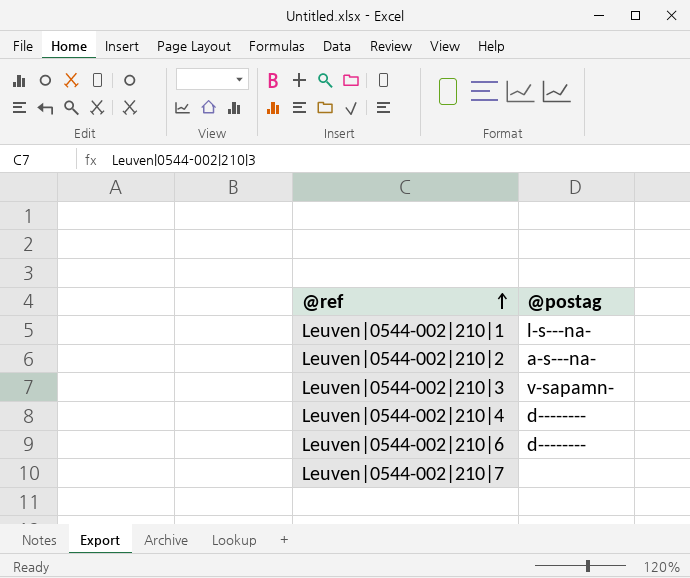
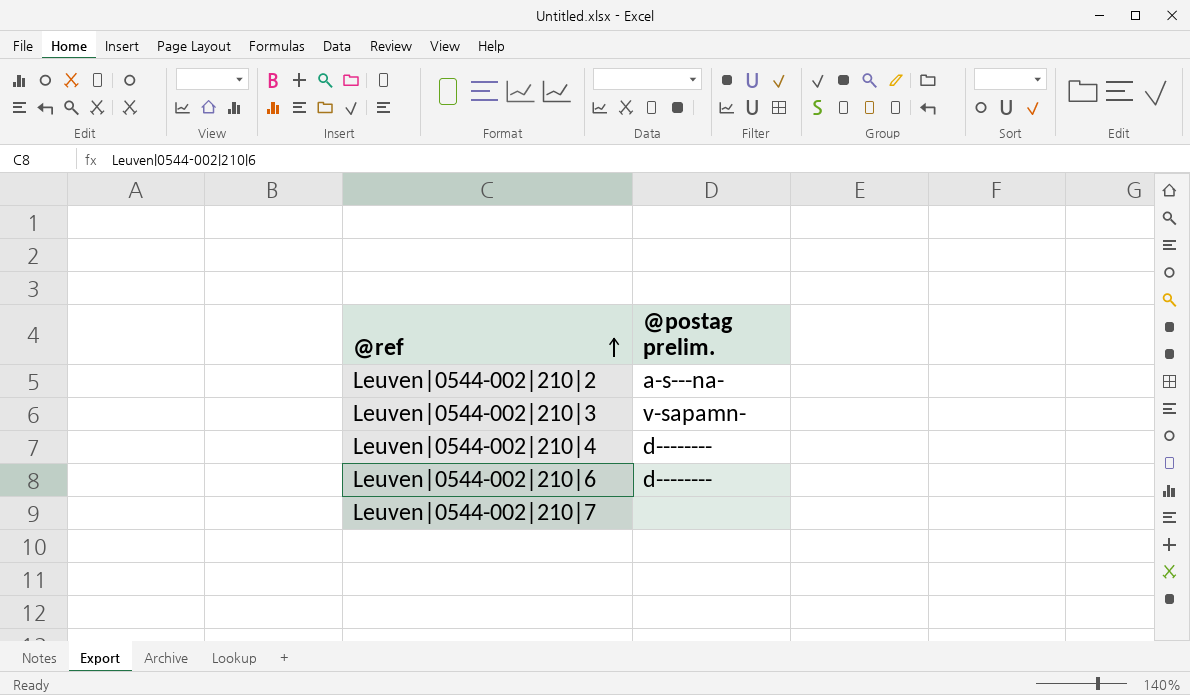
column name: @postag -> @postag prelim.
row Leuven|0544-002|210|1: l-s---na- -> none

